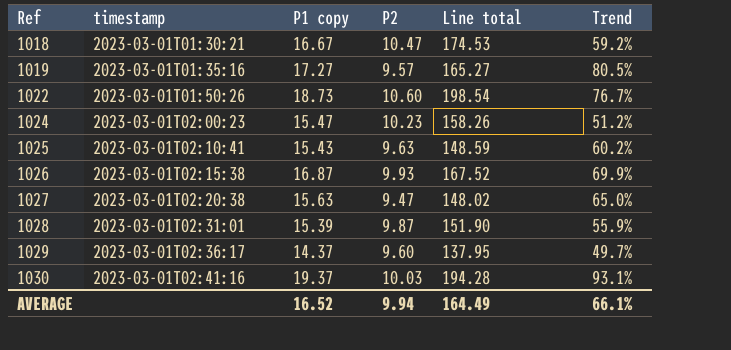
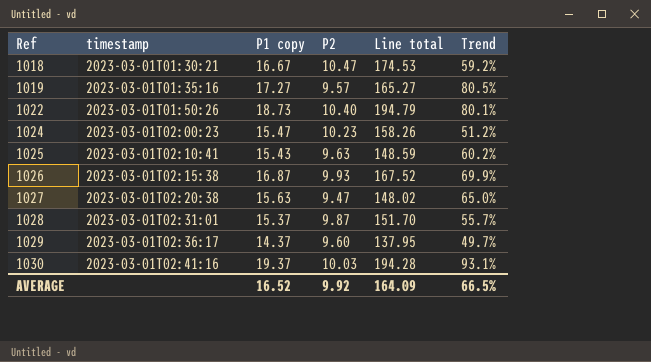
1022 | P2: 10.60 -> 10.40
1022 | Line total: 198.54 -> 194.79
1022 | Trend: 76.7% -> 80.1%
1028 | P1 copy: 15.39 -> 15.37
1028 | Line total: 151.90 -> 151.70
1028 | Trend: 55.9% -> 55.7%
AVERAGE | P2: 9.94 -> 9.92
AVERAGE | Line total: 164.49 -> 164.09
AVERAGE | Trend: 66.1% -> 66.5%

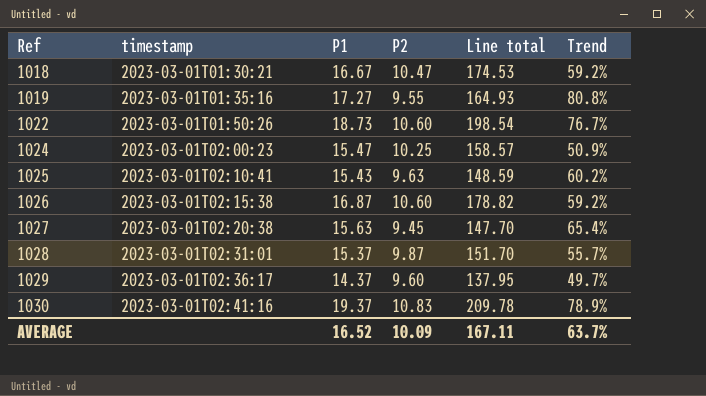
column name: P1 copy -> P1
1019 | P2: 9.57 -> 9.55
1019 | Line total: 165.27 -> 164.93
1019 | Trend: 80.5% -> 80.8%
1022 | P2: 10.40 -> 10.60
1022 | Line total: 194.79 -> 198.54
1022 | Trend: 80.1% -> 76.7%
1024 | P2: 10.23 -> 10.25
1024 | Line total: 158.26 -> 158.57
1024 | Trend: 51.2% -> 50.9%
1026 | P2: 9.93 -> 10.60
1026 | Line total: 167.52 -> 178.82
1026 | Trend: 69.9% -> 59.2%
1027 | P2: 9.47 -> 9.45
1027 | Line total: 148.02 -> 147.70
1027 | Trend: 65.0% -> 65.4%
1030 | P2: 10.03 -> 10.83
1030 | Line total: 194.28 -> 209.78
1030 | Trend: 93.1% -> 78.9%
AVERAGE | P2: 9.92 -> 10.09
AVERAGE | Line total: 164.09 -> 167.11
AVERAGE | Trend: 66.5% -> 63.7%

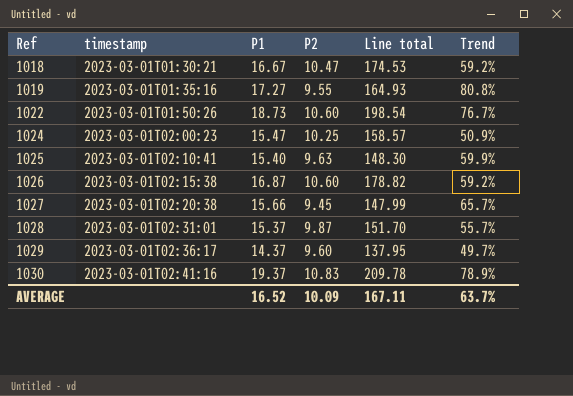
1025 | P1: 15.43 -> 15.40
1025 | Line total: 148.59 -> 148.30
1025 | Trend: 60.2% -> 59.9%
1027 | P1: 15.63 -> 15.66
1027 | Line total: 147.70 -> 147.99
1027 | Trend: 65.4% -> 65.7%

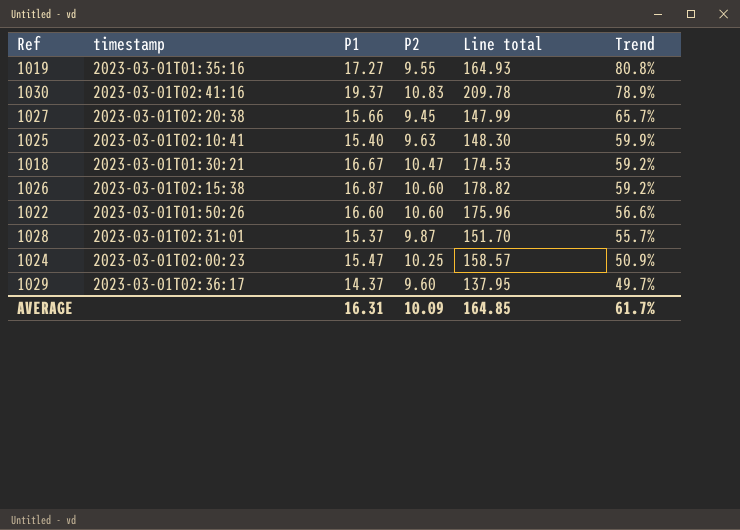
row order: Ref ascending -> Trend descending
1022 | P1: 18.73 -> 16.60
1022 | Line total: 198.54 -> 175.96
1022 | Trend: 76.7% -> 56.6%
AVERAGE | P1: 16.52 -> 16.31
AVERAGE | Line total: 167.11 -> 164.85
AVERAGE | Trend: 63.7% -> 61.7%

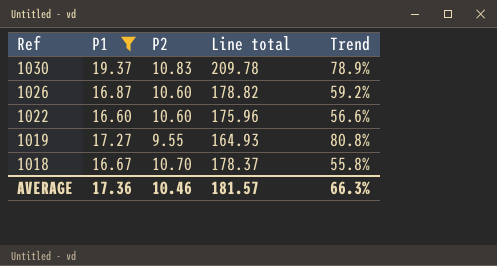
filter: none -> P1 >= 16.60
row order: Trend descending -> Ref descending
column timestamp | position: 2 -> none
1018 | P2: 10.47 -> 10.70
1018 | Line total: 174.53 -> 178.37
1018 | Trend: 59.2% -> 55.8%
AVERAGE | P1: 16.31 -> 17.36
AVERAGE | P2: 10.09 -> 10.46
AVERAGE | Line total: 164.85 -> 181.57
AVERAGE | Trend: 61.7% -> 66.3%

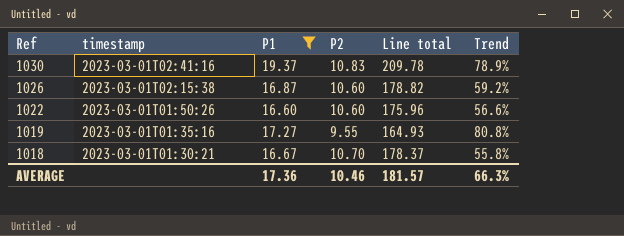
column timestamp | position: none -> 2

